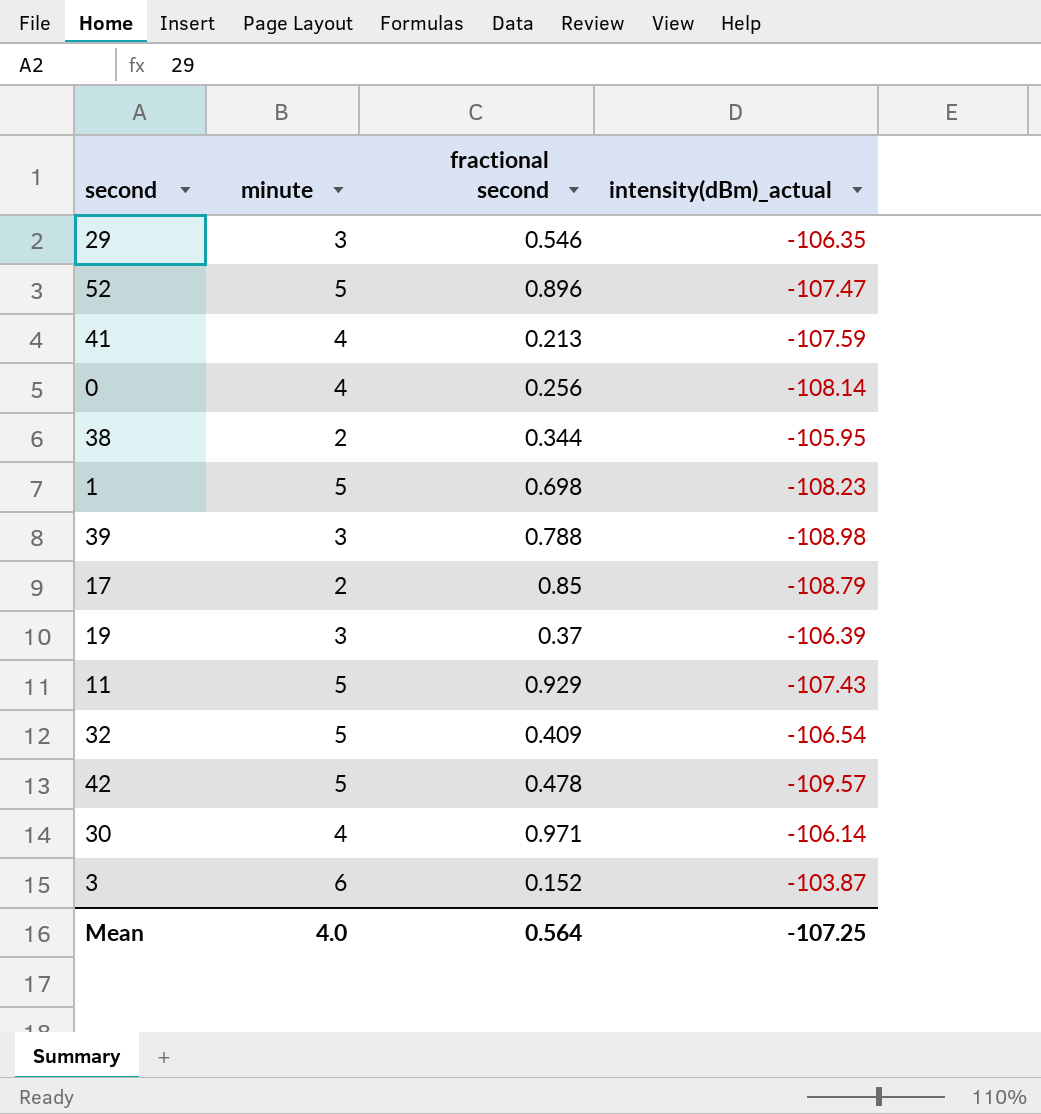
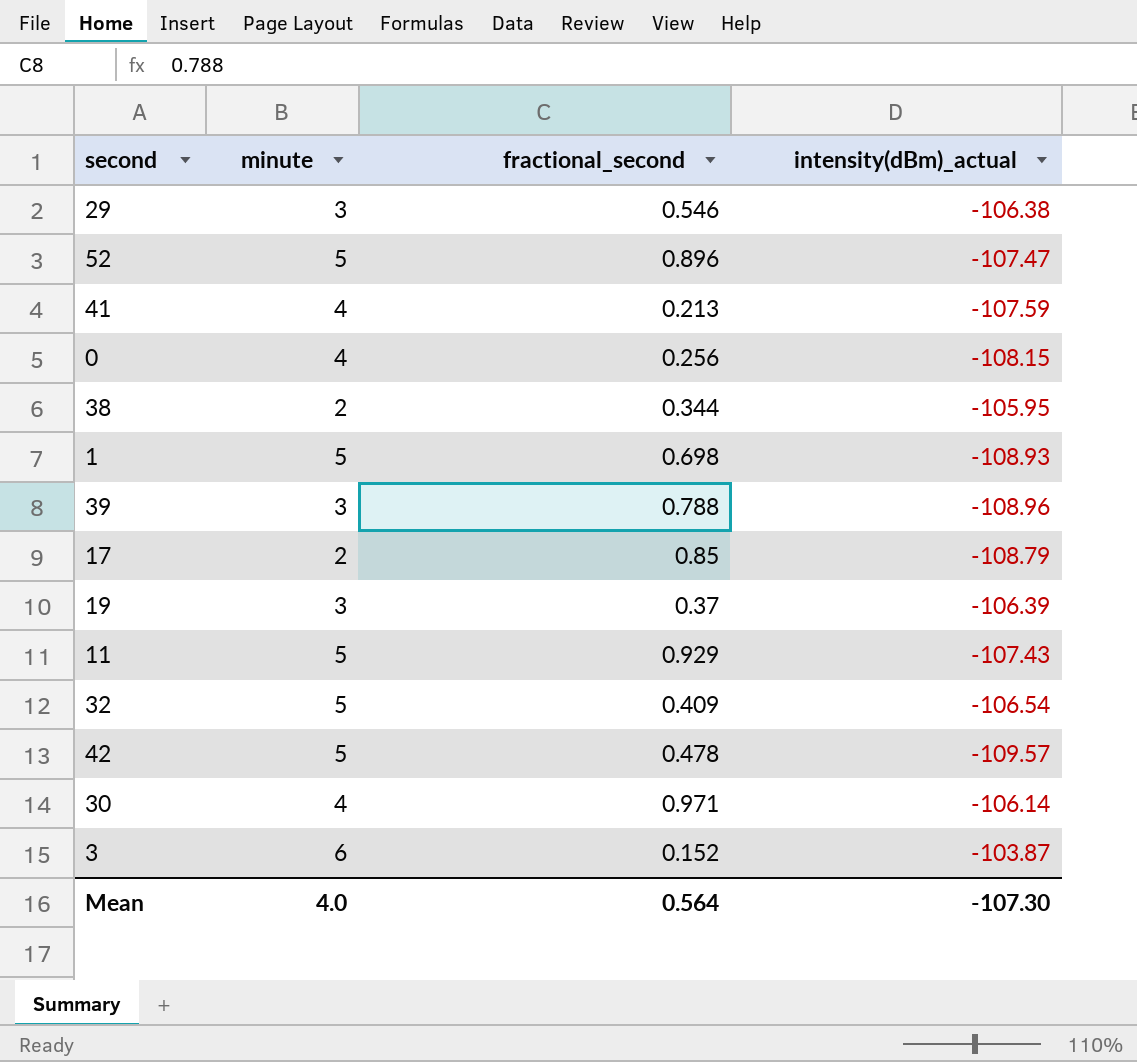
column name: fractional second -> fractional_second
29 | intensity(dBm)_actual: -106.35 -> -106.38
0 | intensity(dBm)_actual: -108.14 -> -108.15
1 | intensity(dBm)_actual: -108.23 -> -108.93
39 | intensity(dBm)_actual: -108.98 -> -108.96
Mean | intensity(dBm)_actual: -107.25 -> -107.30

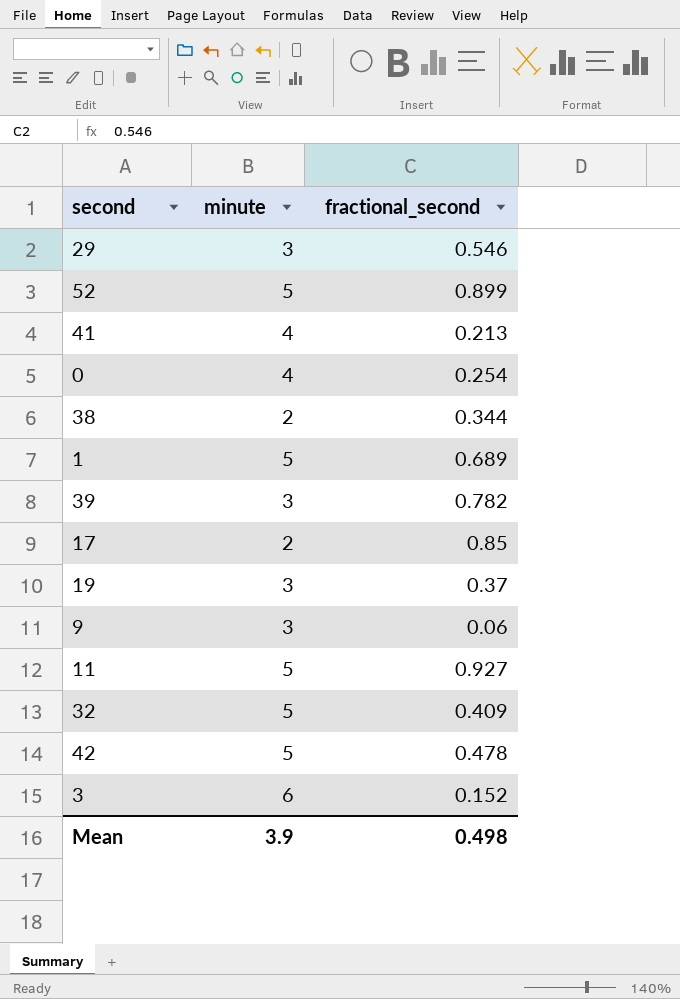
column intensity(dBm)_actual | position: 4 -> none
row 30: 4 | 0.971 | -106.14 -> none
52 | fractional_second: 0.896 -> 0.899
0 | fractional_second: 0.256 -> 0.254
1 | fractional_second: 0.698 -> 0.689
39 | fractional_second: 0.788 -> 0.782
row 9: none -> 3 | 0.06
11 | fractional_second: 0.929 -> 0.927
Mean | minute: 4.0 -> 3.9
Mean | fractional_second: 0.564 -> 0.498

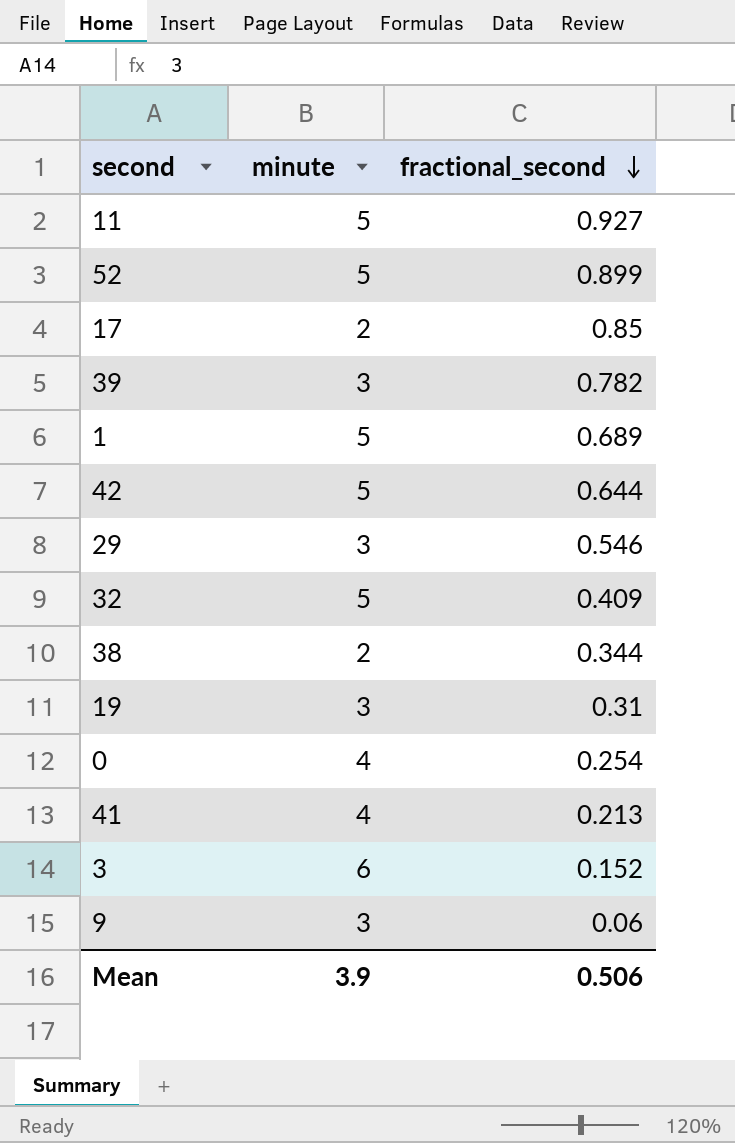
row order: none -> fractional_second descending
42 | fractional_second: 0.478 -> 0.644
19 | fractional_second: 0.37 -> 0.31
Mean | fractional_second: 0.498 -> 0.506

